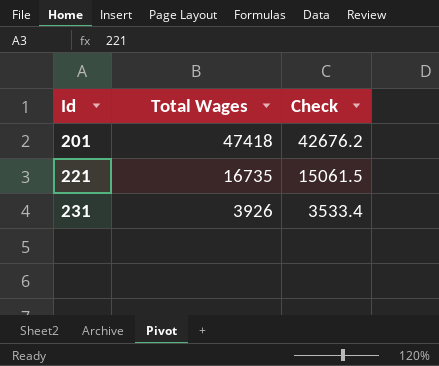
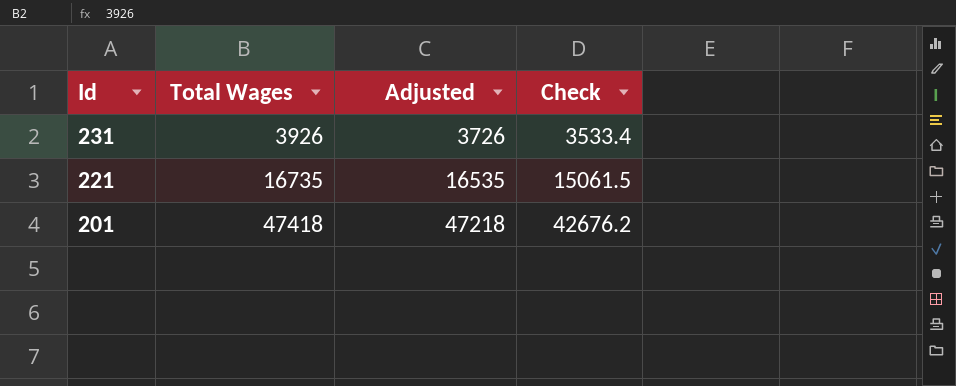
row order: Id ascending -> Id descending
column Adjusted | formula: none -> [Total Wages] - 200

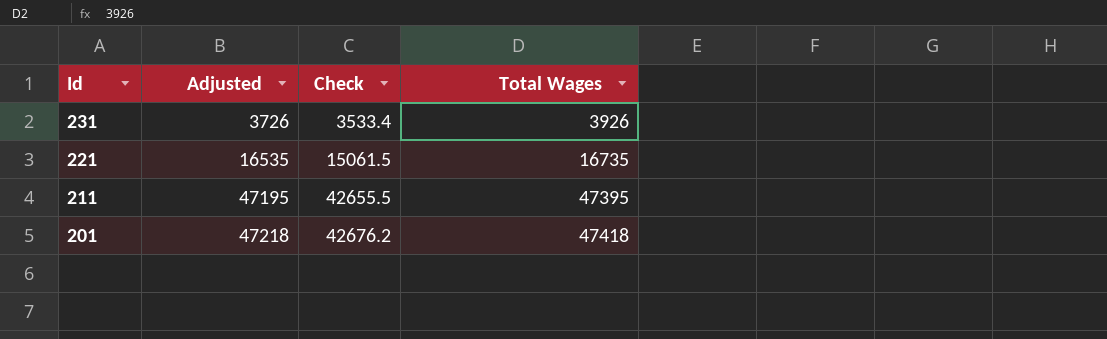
column Total Wages | position: 2 -> 4
row 211: none -> 47195 | 42655.5 | 47395

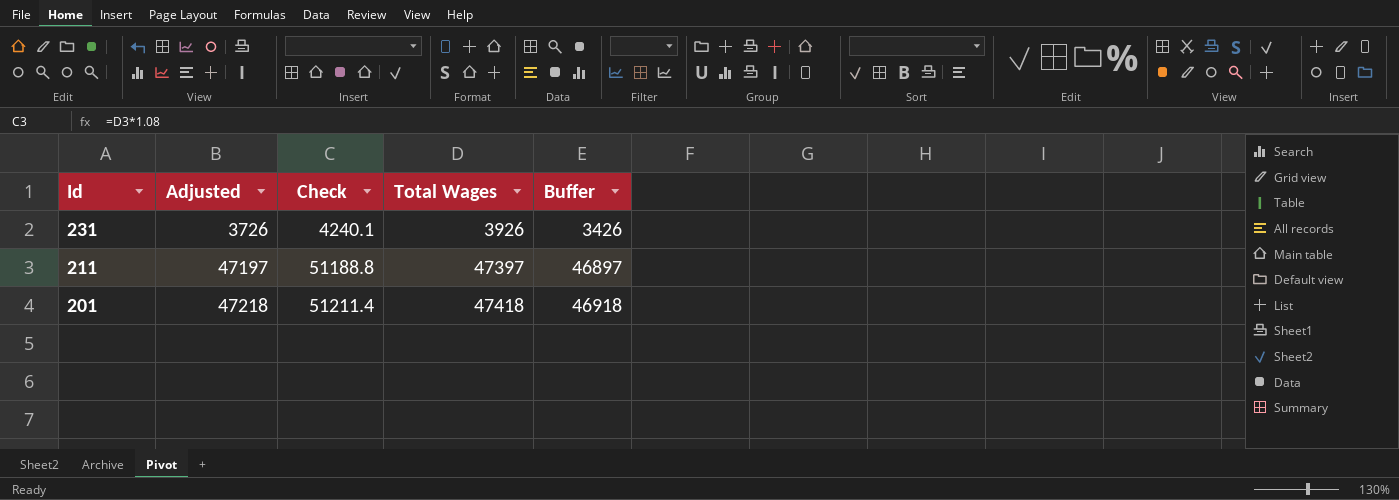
column Check | formula: [Total Wages] * 0.9 -> [Total Wages] * 1.08
column Buffer | formula: none -> [Total Wages] - 500
row 221: 16535 | 15061.5 | 16735 -> none
211 | Adjusted: 47195 -> 47197
211 | Total Wages: 47395 -> 47397

